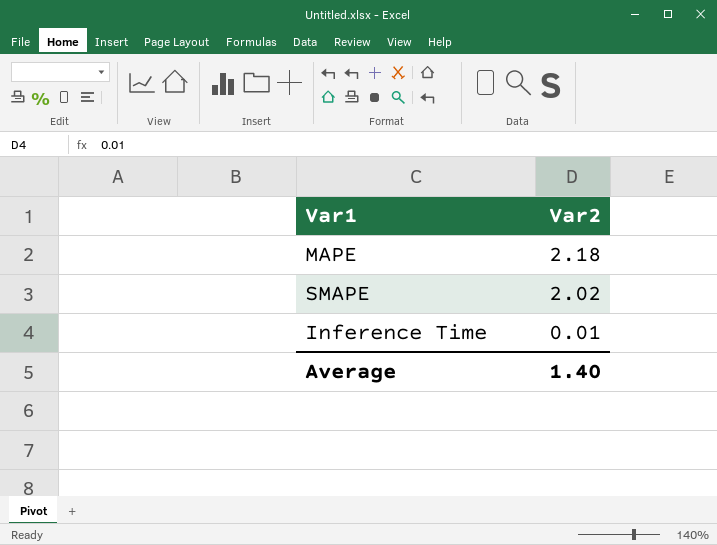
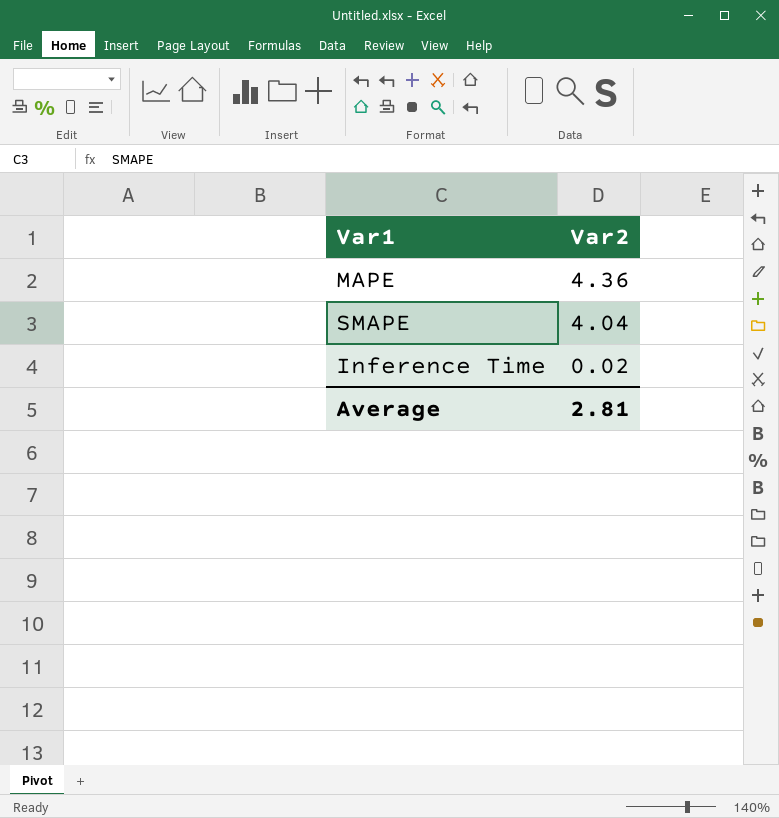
MAPE | Var2: 2.18 -> 4.36
SMAPE | Var2: 2.02 -> 4.04
Inference Time | Var2: 0.01 -> 0.02
Average | Var2: 1.40 -> 2.81

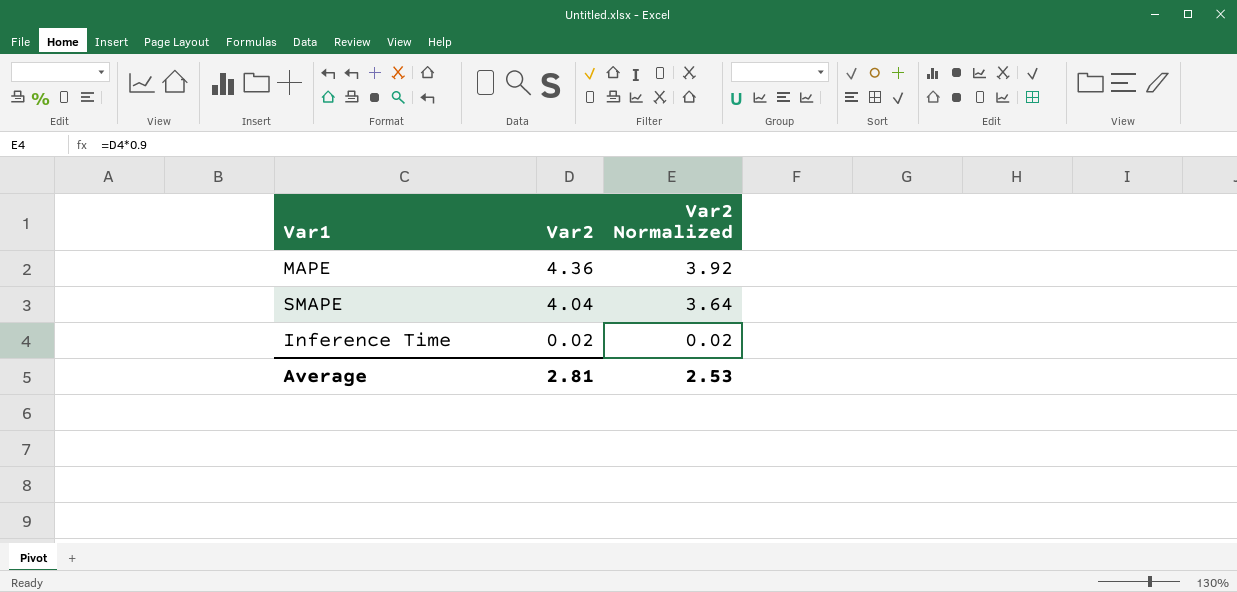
column Var2 Normalized | formula: none -> [Var2] * 0.9

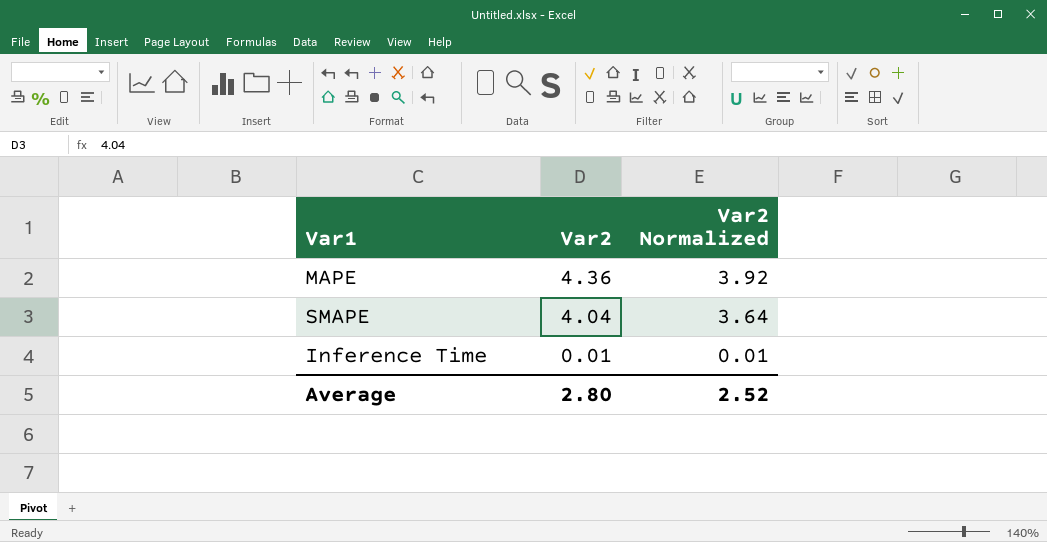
Inference Time | Var2: 0.02 -> 0.01
Inference Time | Var2 Normalized: 0.02 -> 0.01
Average | Var2: 2.81 -> 2.80
Average | Var2 Normalized: 2.53 -> 2.52

